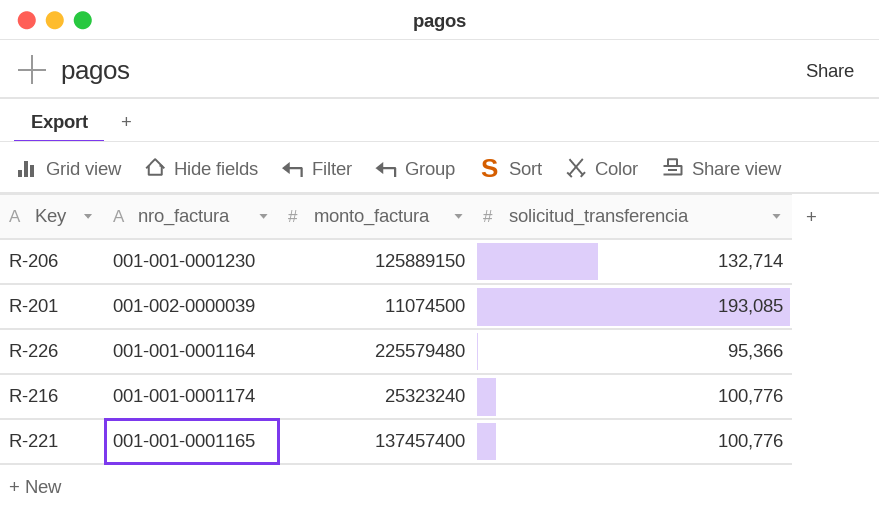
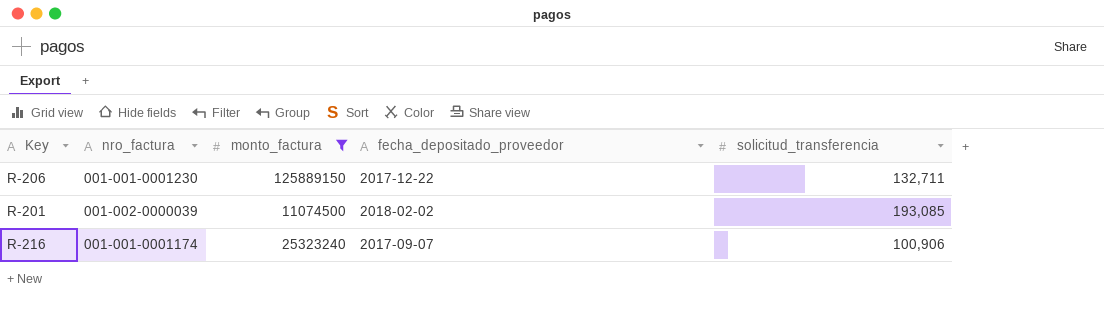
filter: none -> monto_factura <= 125889150
column fecha_depositado_proveedor | position: none -> 4
R-206 | solicitud_transferencia: 132,714 -> 132,711
R-216 | solicitud_transferencia: 100,776 -> 100,906

